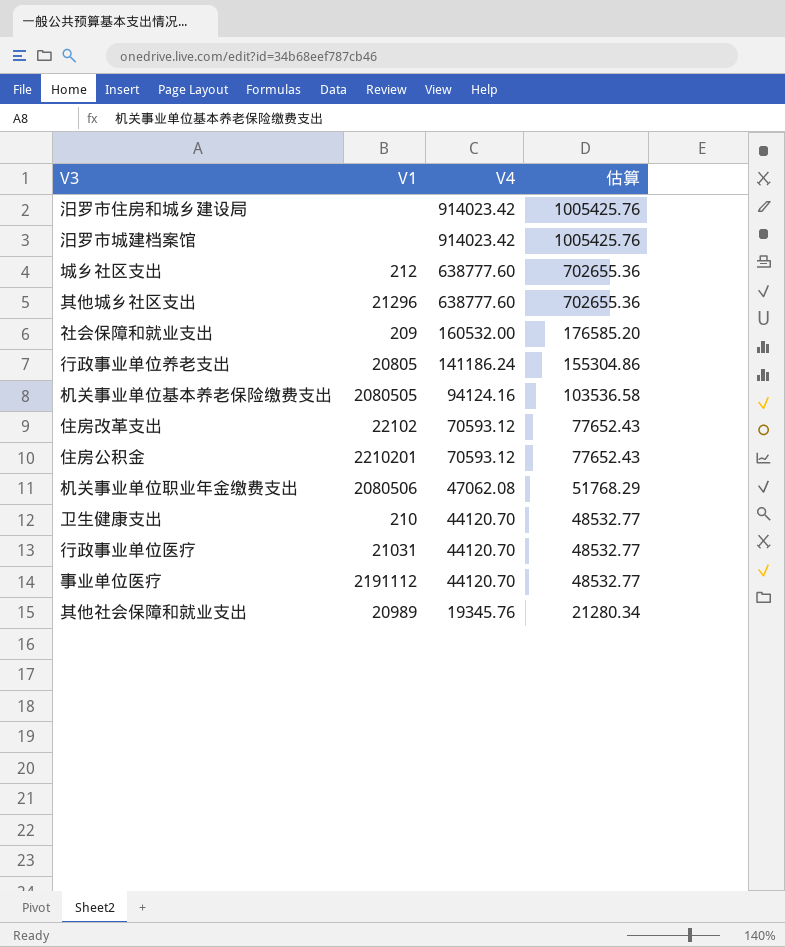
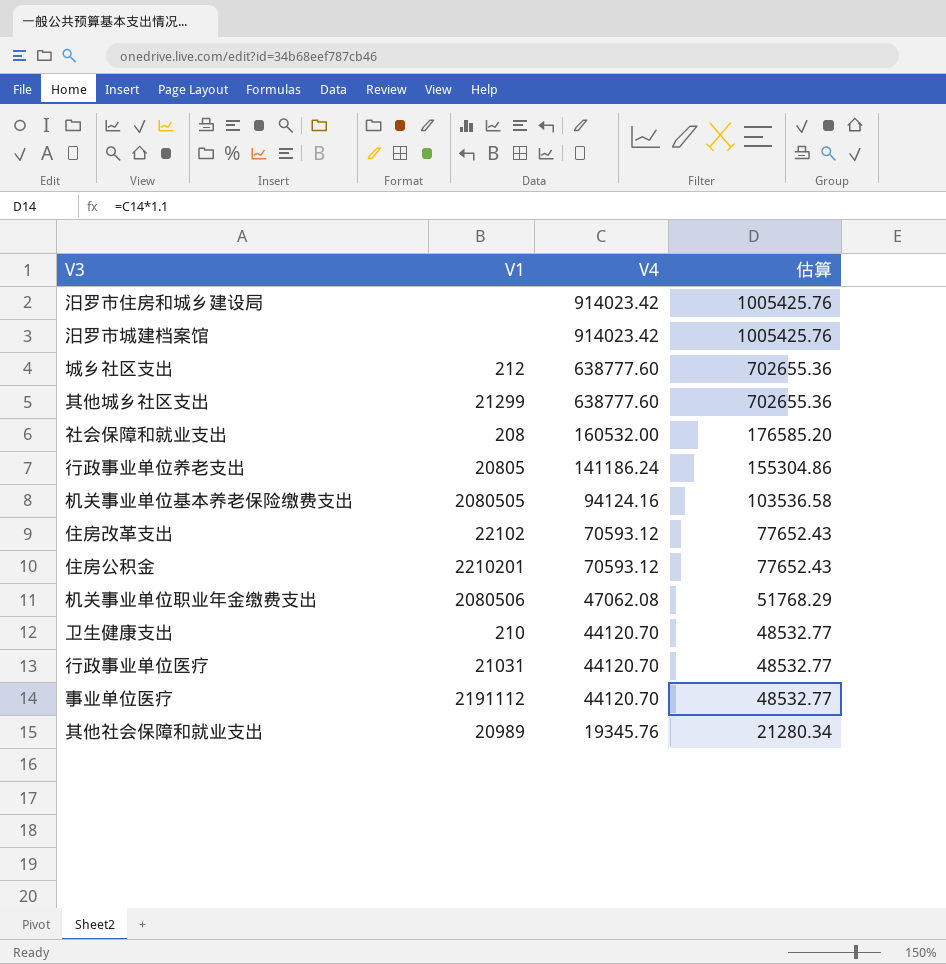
其他城乡社区支出 | V1: 21296 -> 21299
社会保障和就业支出 | V1: 209 -> 208

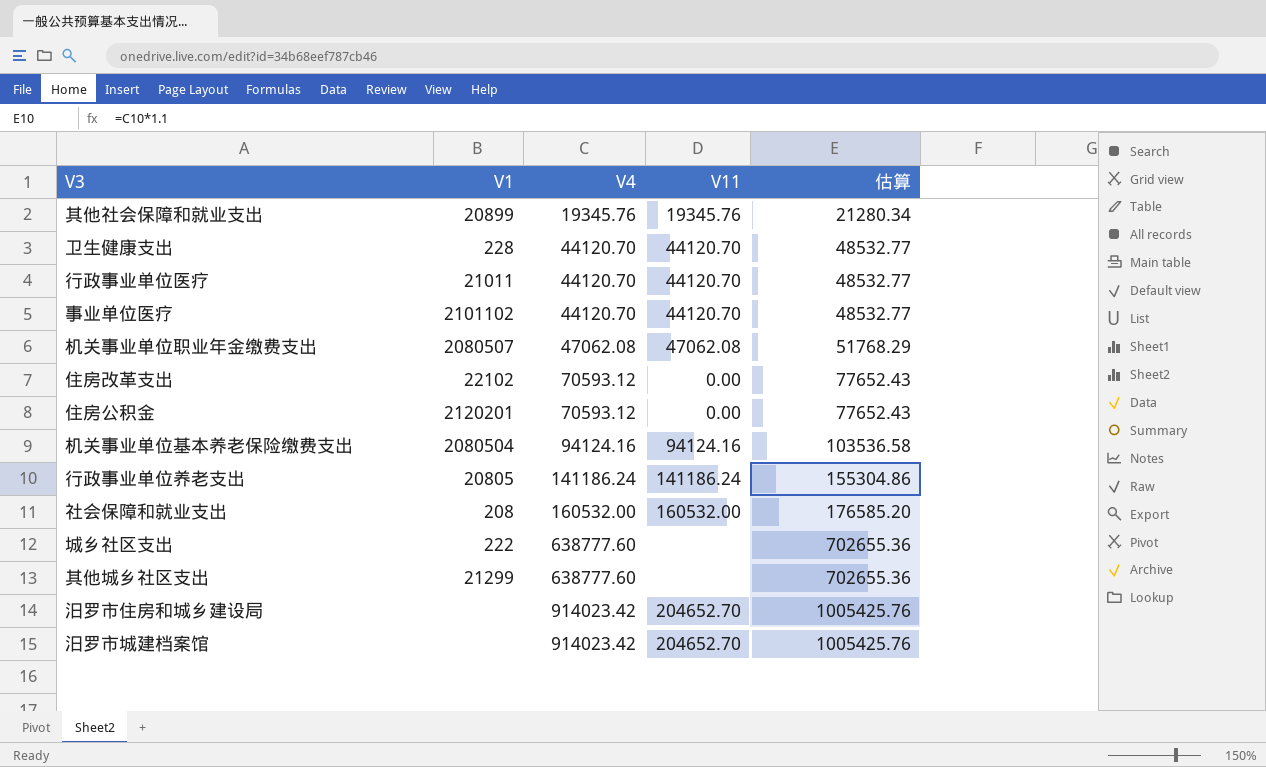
row order: V4 descending -> V4 ascending
column V11 | position: none -> 4
其他社会保障和就业支出 | V1: 20989 -> 20899
卫生健康支出 | V1: 210 -> 228
行政事业单位医疗 | V1: 21031 -> 21011
事业单位医疗 | V1: 2191112 -> 2101102
机关事业单位职业年金缴费支出 | V1: 2080506 -> 2080507
住房公积金 | V1: 2210201 -> 2120201
机关事业单位基本养老保险缴费支出 | V1: 2080505 -> 2080504
城乡社区支出 | V1: 212 -> 222

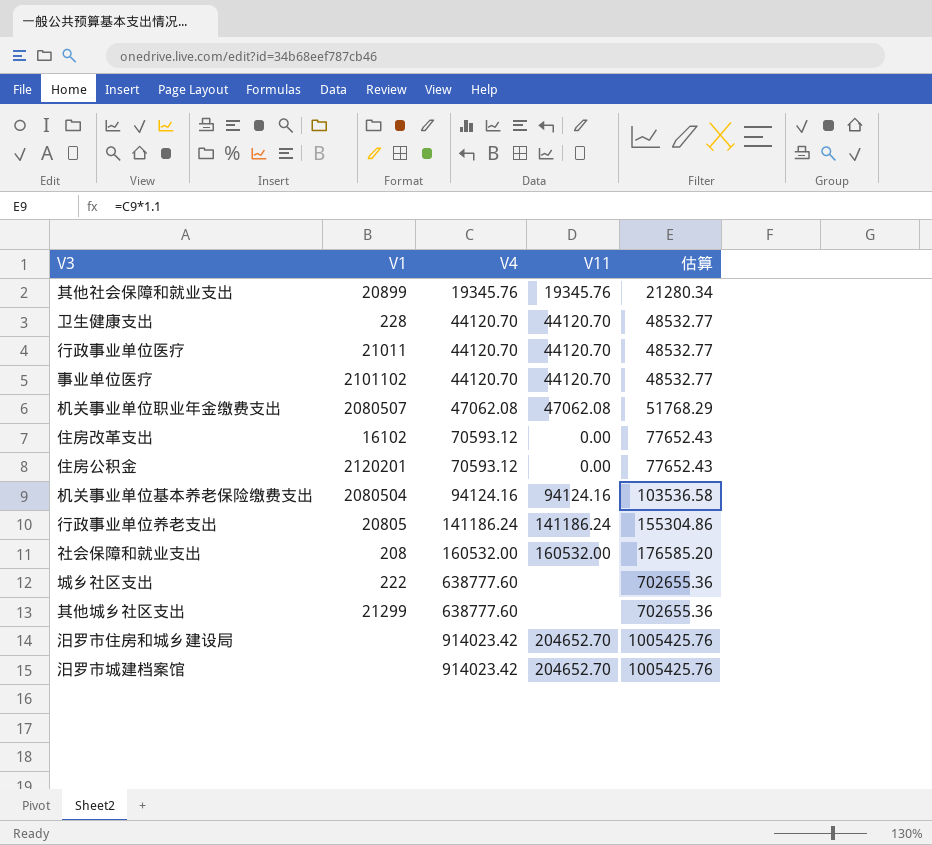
住房改革支出 | V1: 22102 -> 16102

